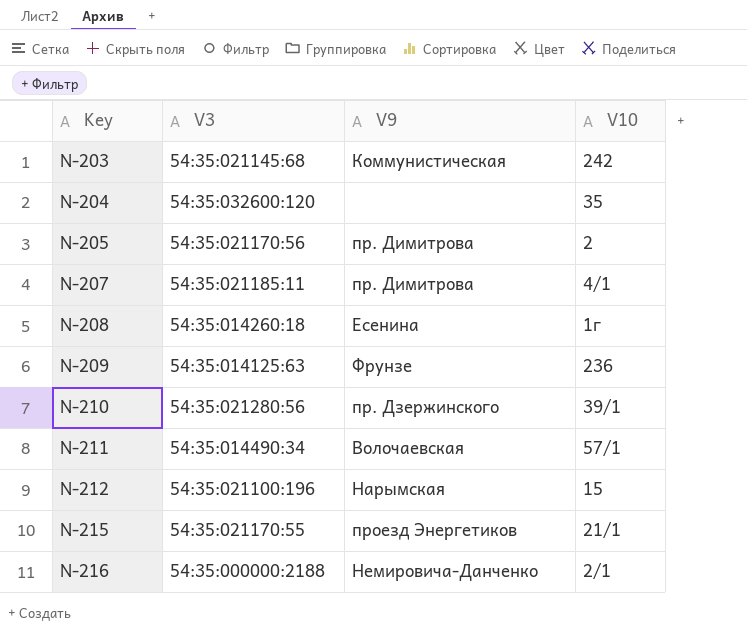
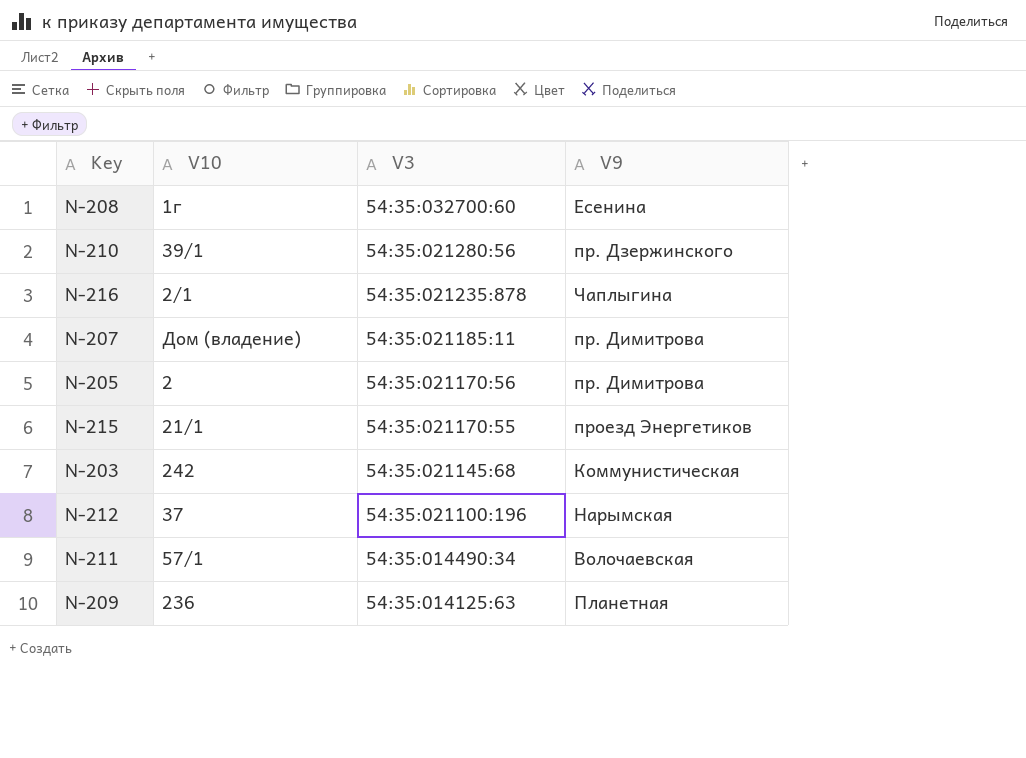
row order: Key ascending -> V3 descending
column V10 | position: 4 -> 2
row N-204: 54:35:032600:120 | none | 35 -> none
N-208 | V3: 54:35:014260:18 -> 54:35:032700:60
N-216 | V3: 54:35:000000:2188 -> 54:35:021235:878
N-216 | V9: Немировича-Данченко -> Чаплыгина
N-207 | V10: 4/1 -> Дом (владение)
N-212 | V10: 15 -> 37
N-209 | V9: Фрунзе -> Планетная

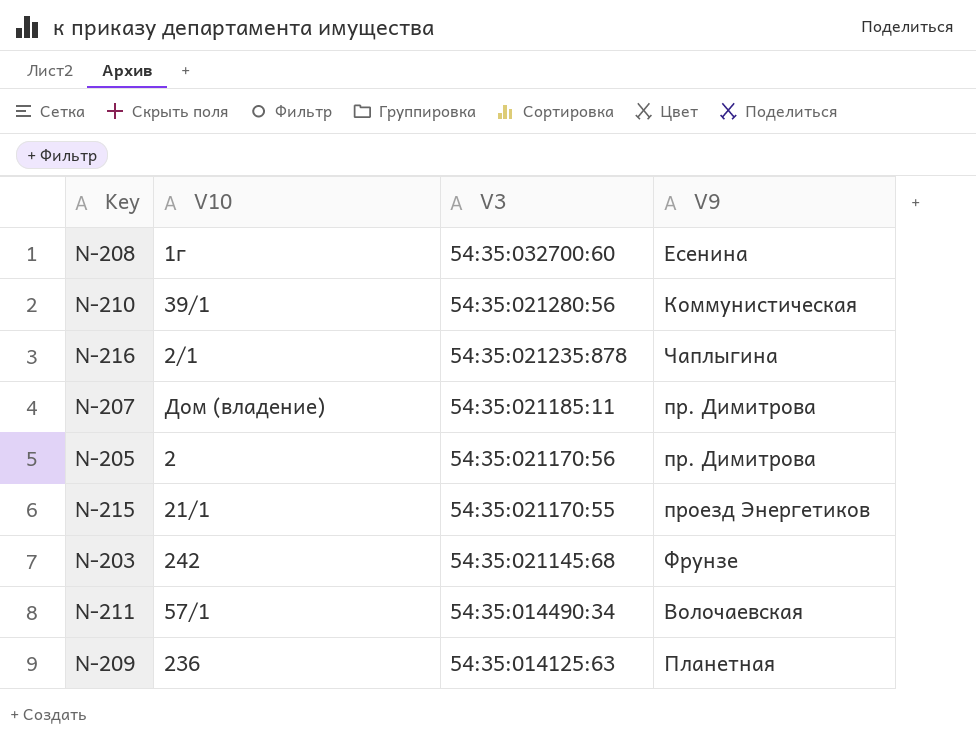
row N-212: 37 | 54:35:021100:196 | Нарымская -> none
N-210 | V9: пр. Дзержинского -> Коммунистическая
N-203 | V9: Коммунистическая -> Фрунзе

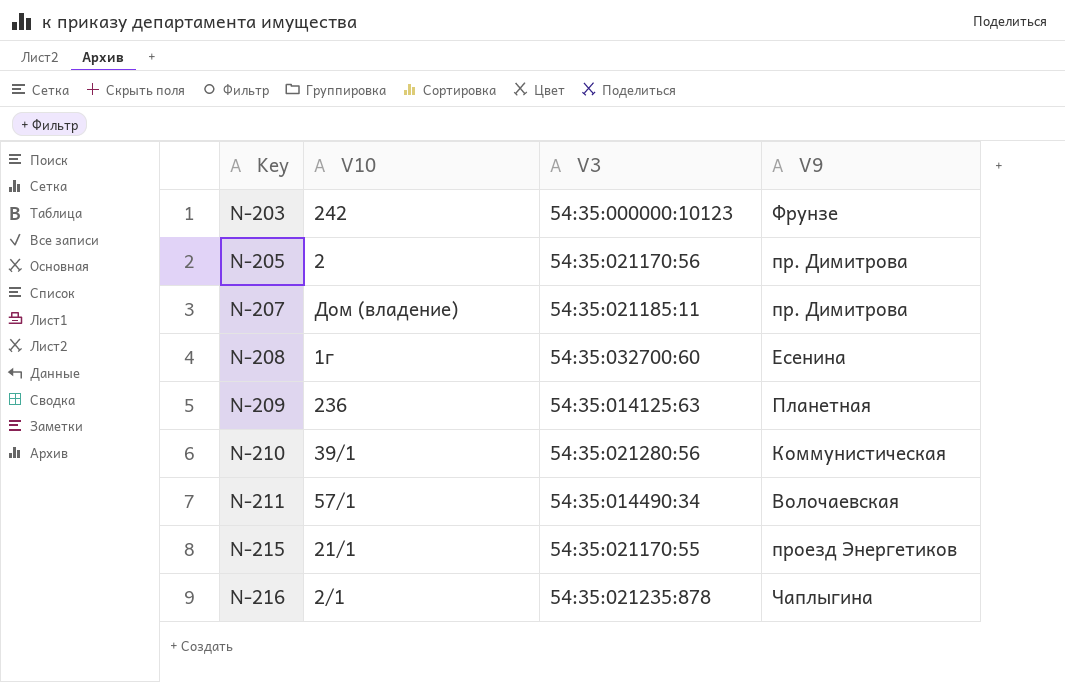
row order: V3 descending -> Key ascending
N-203 | V3: 54:35:021145:68 -> 54:35:000000:10123

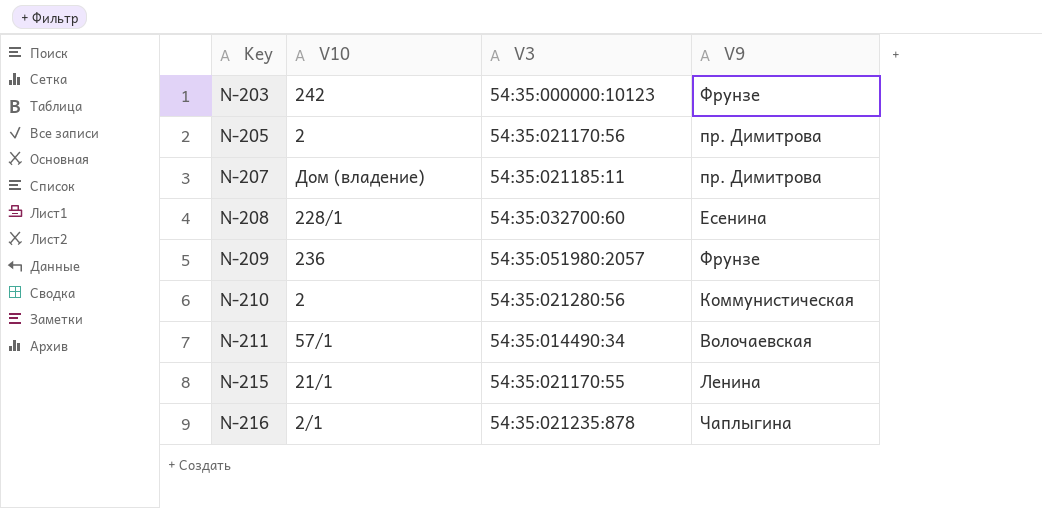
N-208 | V10: 1г -> 228/1
N-209 | V3: 54:35:014125:63 -> 54:35:051980:2057
N-209 | V9: Планетная -> Фрунзе
N-210 | V10: 39/1 -> 2
N-215 | V9: проезд Энергетиков -> Ленина

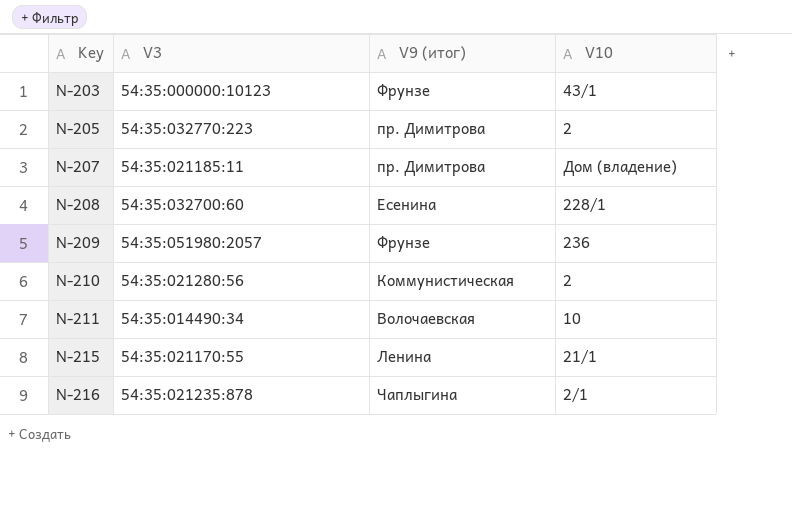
column name: V9 -> V9 (итог)
column V10 | position: 2 -> 4
N-203 | V10: 242 -> 43/1
N-205 | V3: 54:35:021170:56 -> 54:35:032770:223
N-211 | V10: 57/1 -> 10

